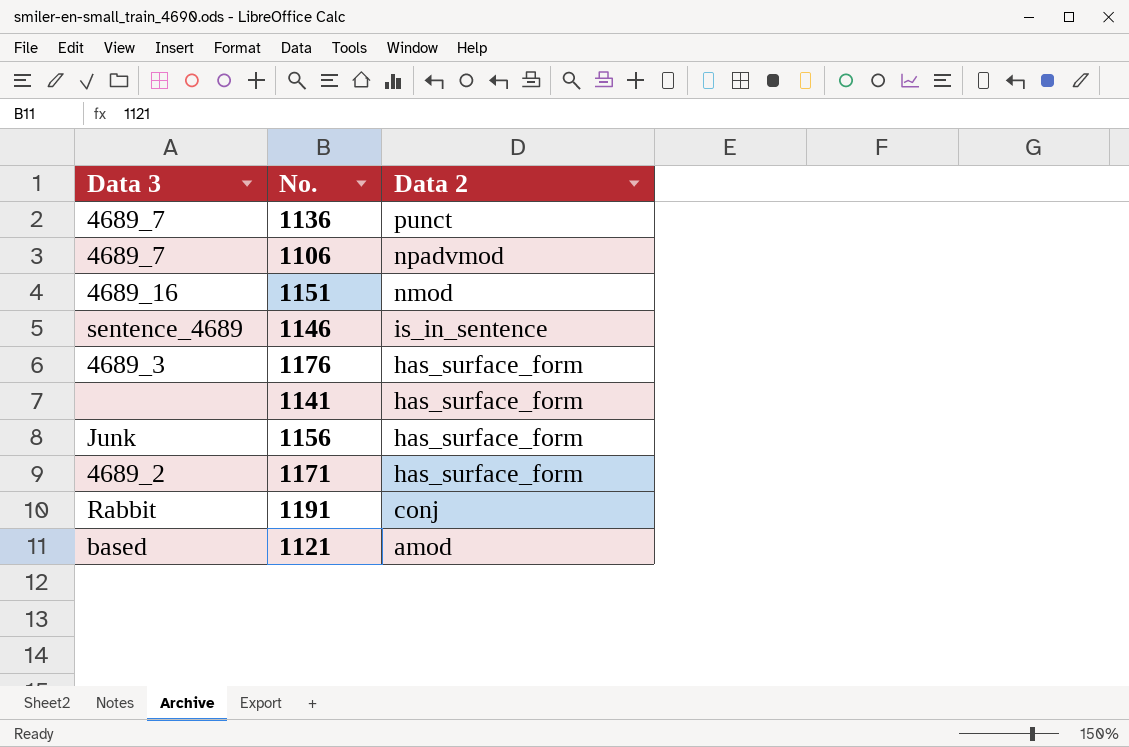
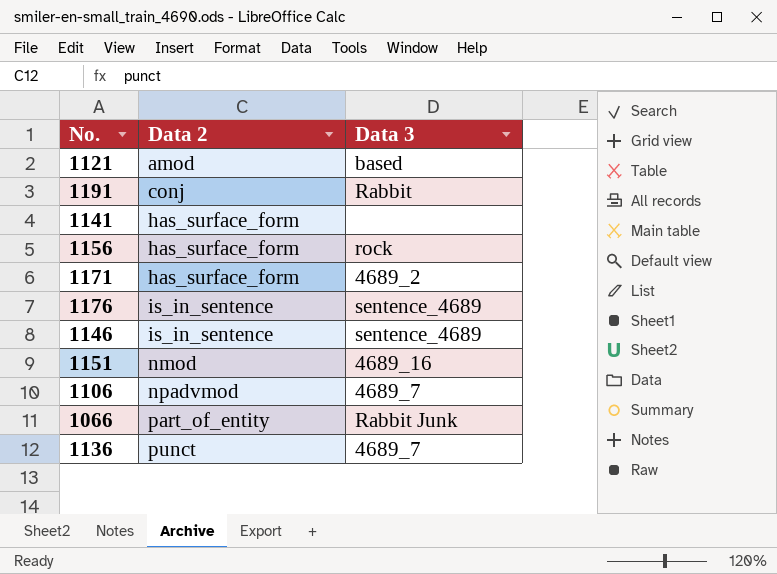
row order: Data 2 descending -> Data 2 ascending
column Data 3 | position: 1 -> 3
1156 | Data 3: Junk -> rock
1176 | Data 2: has_surface_form -> is_in_sentence
1176 | Data 3: 4689_3 -> sentence_4689
row 1066: none -> part_of_entity | Rabbit Junk

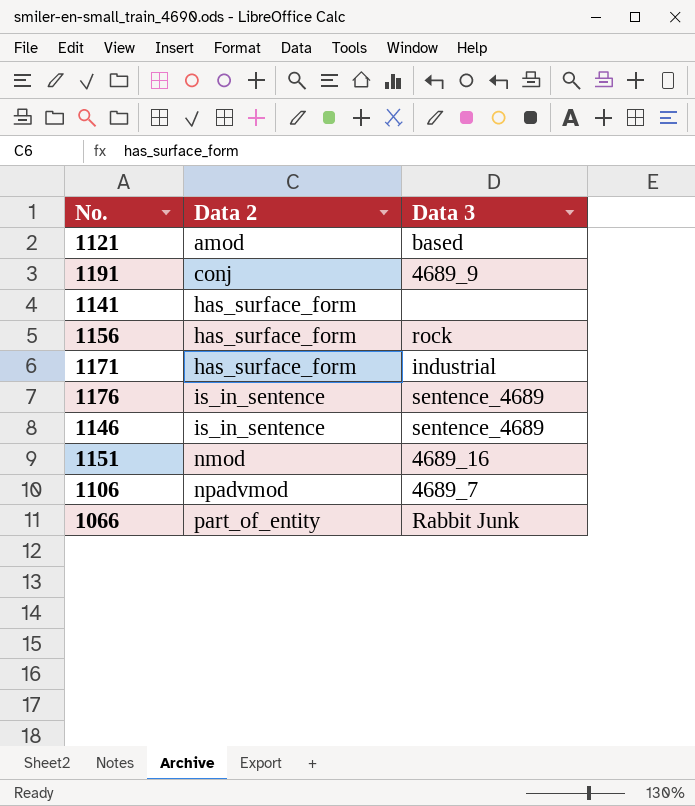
row 1136: punct | 4689_7 -> none
1191 | Data 3: Rabbit -> 4689_9
1171 | Data 3: 4689_2 -> industrial

